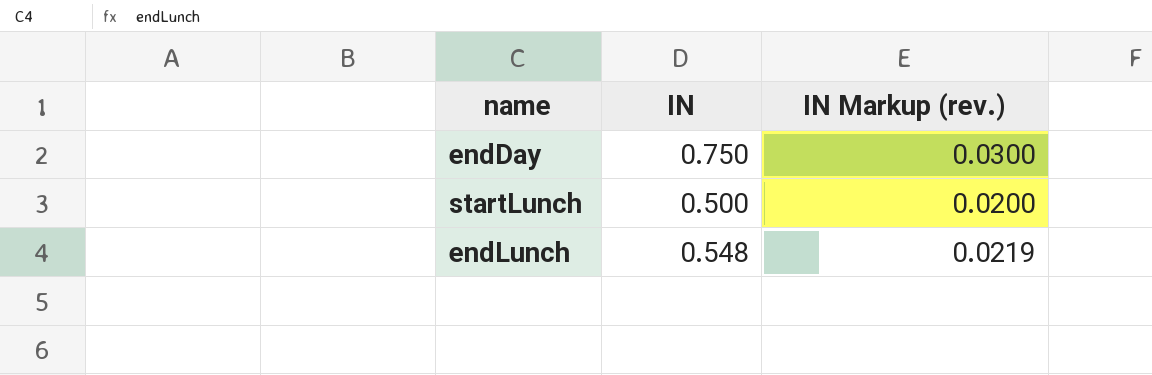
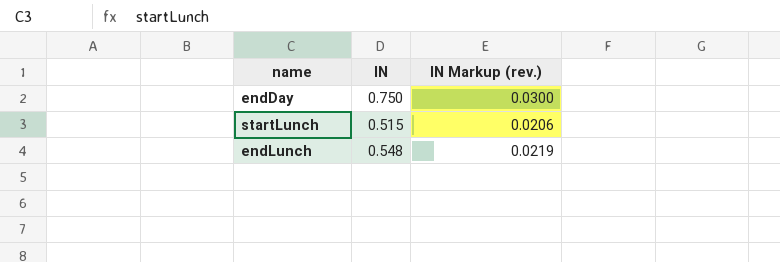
startLunch | IN: 0.500 -> 0.515
startLunch | IN Markup (rev.): 0.0200 -> 0.0206

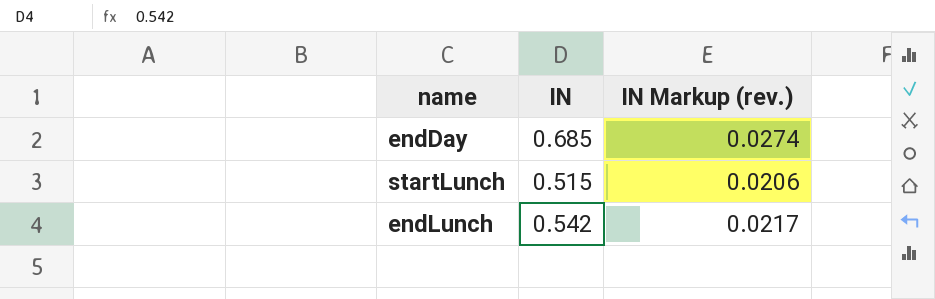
endDay | IN: 0.750 -> 0.685
endDay | IN Markup (rev.): 0.0300 -> 0.0274
endLunch | IN: 0.548 -> 0.542
endLunch | IN Markup (rev.): 0.0219 -> 0.0217

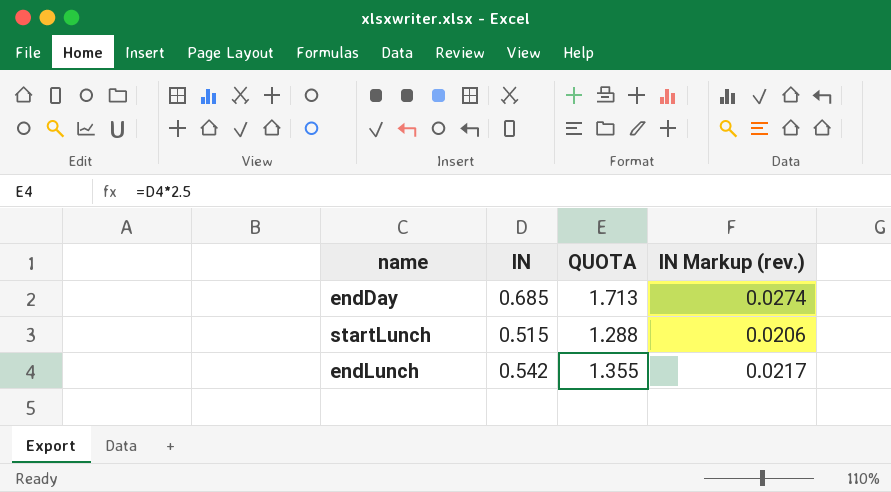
column QUOTA | formula: none -> [IN] * 2.5

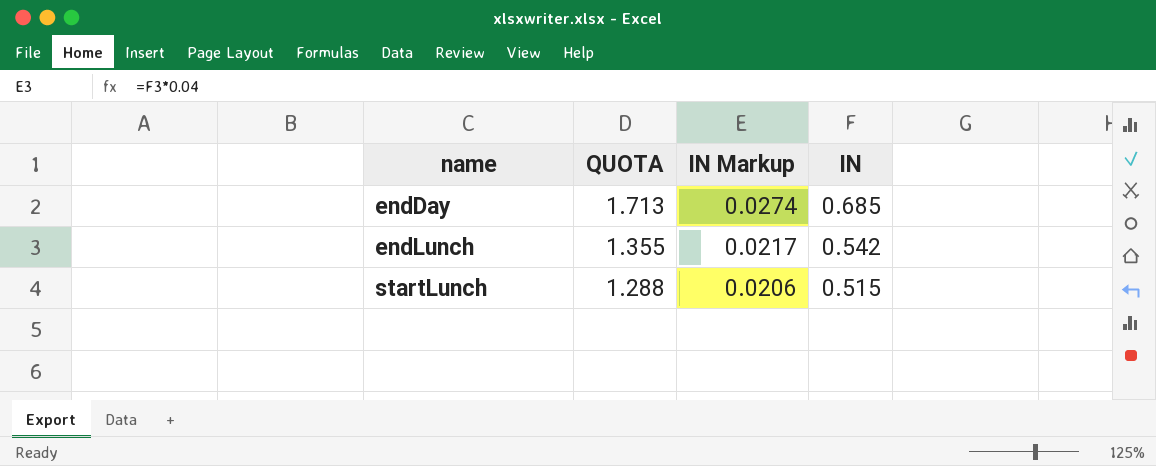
row order: none -> name ascending
column name: IN Markup (rev.) -> IN Markup
column IN | position: 2 -> 4

